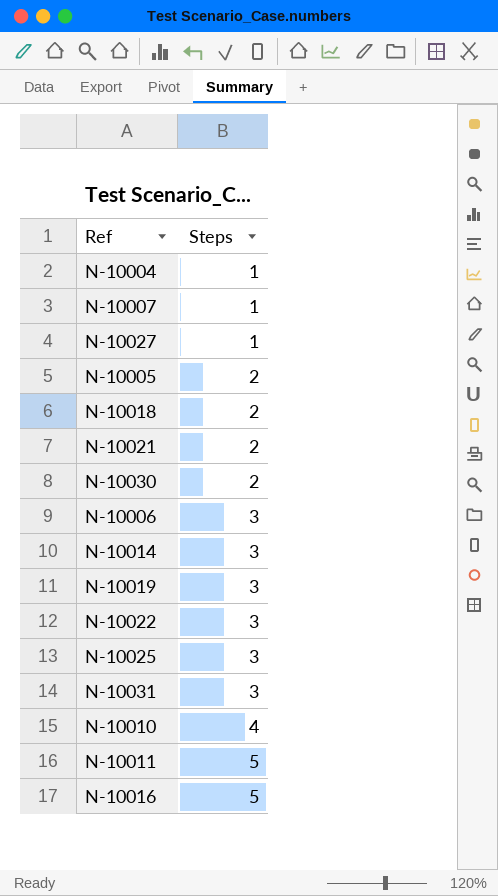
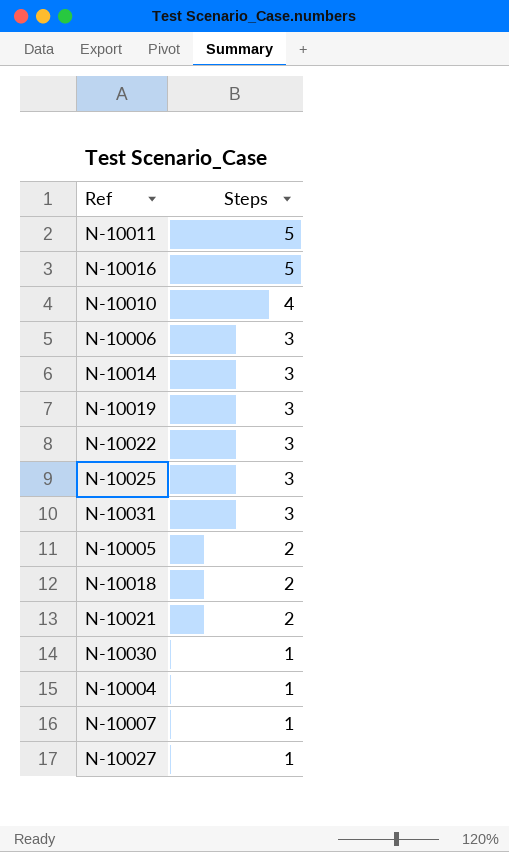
row order: Steps ascending -> Steps descending
N-10030 | Steps: 2 -> 1

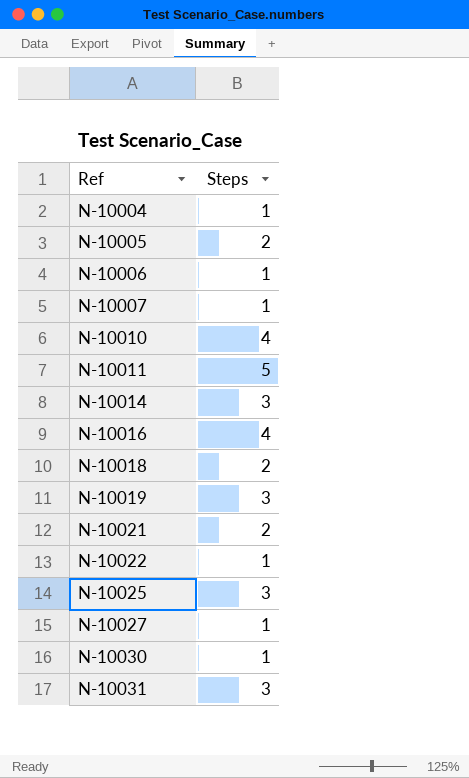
row order: Steps descending -> Ref ascending
N-10006 | Steps: 3 -> 1
N-10016 | Steps: 5 -> 4
N-10022 | Steps: 3 -> 1

